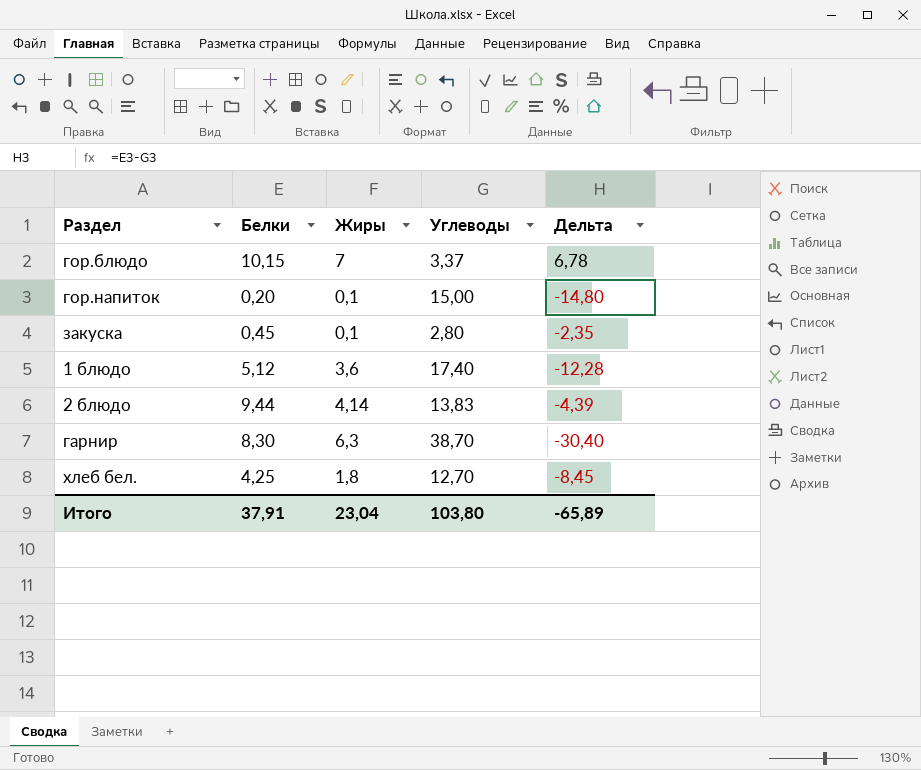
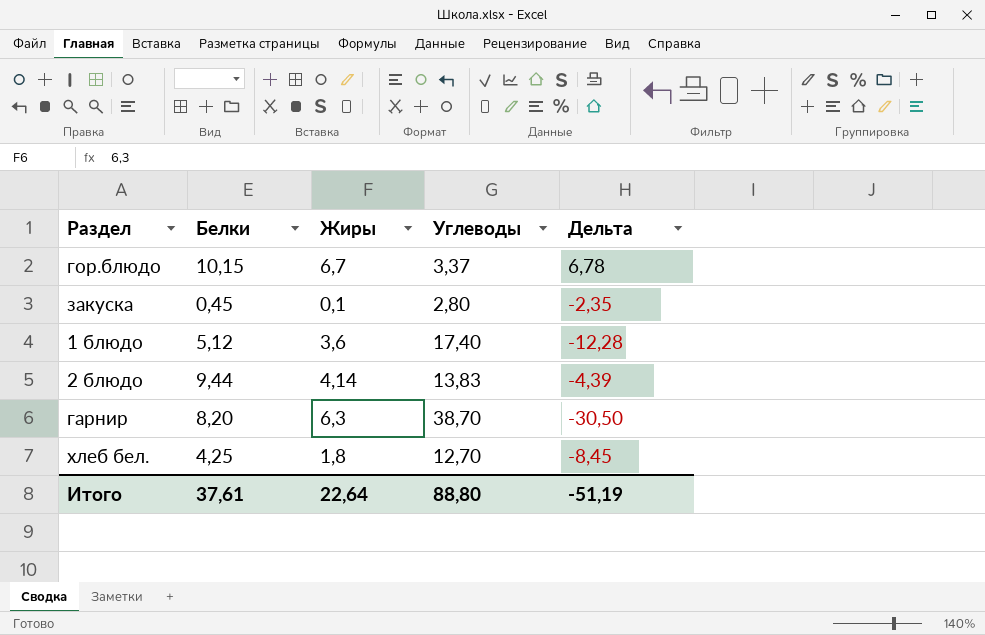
row гор.напиток: 0,20 | 0,1 | 15,00 | -14,80 -> none
гор.блюдо | Жиры: 7 -> 6,7
гарнир | Белки: 8,30 -> 8,20
гарнир | Дельта: -30,40 -> -30,50
Итого | Белки: 37,91 -> 37,61
Итого | Жиры: 23,04 -> 22,64
Итого | Углеводы: 103,80 -> 88,80
Итого | Дельта: -65,89 -> -51,19

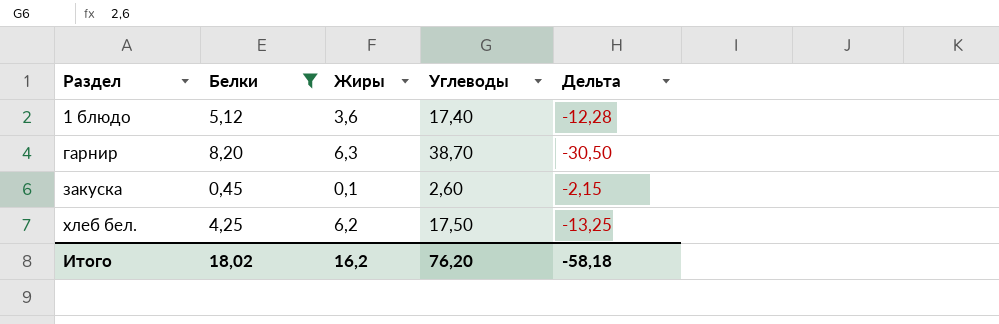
filter: none -> Белки <= 8,20
row order: none -> Раздел ascending
закуска | Углеводы: 2,80 -> 2,60
закуска | Дельта: -2,35 -> -2,15
хлеб бел. | Жиры: 1,8 -> 6,2
хлеб бел. | Углеводы: 12,70 -> 17,50
хлеб бел. | Дельта: -8,45 -> -13,25
Итого | Белки: 37,61 -> 18,02
Итого | Жиры: 22,64 -> 16,2
Итого | Углеводы: 88,80 -> 76,20
Итого | Дельта: -51,19 -> -58,18

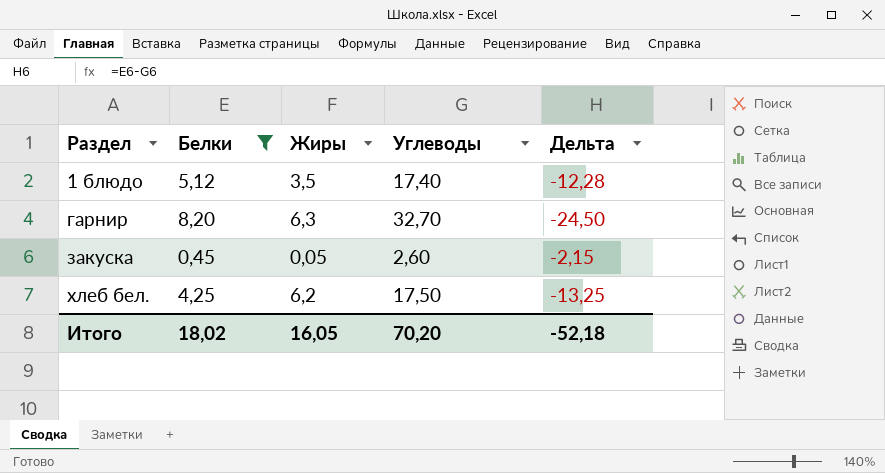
1 блюдо | Жиры: 3,6 -> 3,5
гарнир | Углеводы: 38,70 -> 32,70
гарнир | Дельта: -30,50 -> -24,50
закуска | Жиры: 0,1 -> 0,05
Итого | Жиры: 16,2 -> 16,05
Итого | Углеводы: 76,20 -> 70,20
Итого | Дельта: -58,18 -> -52,18

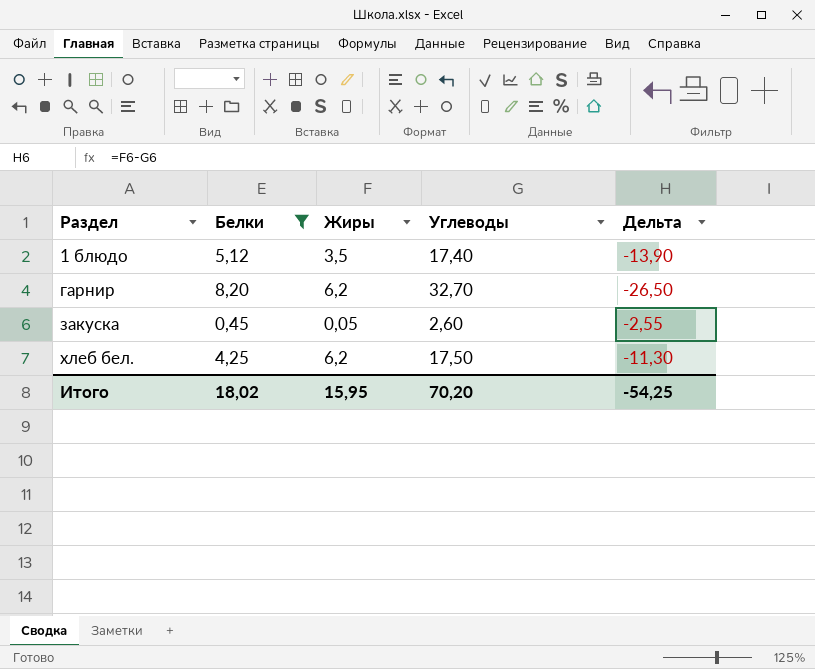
column Дельта | formula: [Белки] - [Углеводы] -> [Жиры] - [Углеводы]
гарнир | Жиры: 6,3 -> 6,2
Итого | Жиры: 16,05 -> 15,95
Итого | Дельта: -52,18 -> -54,25

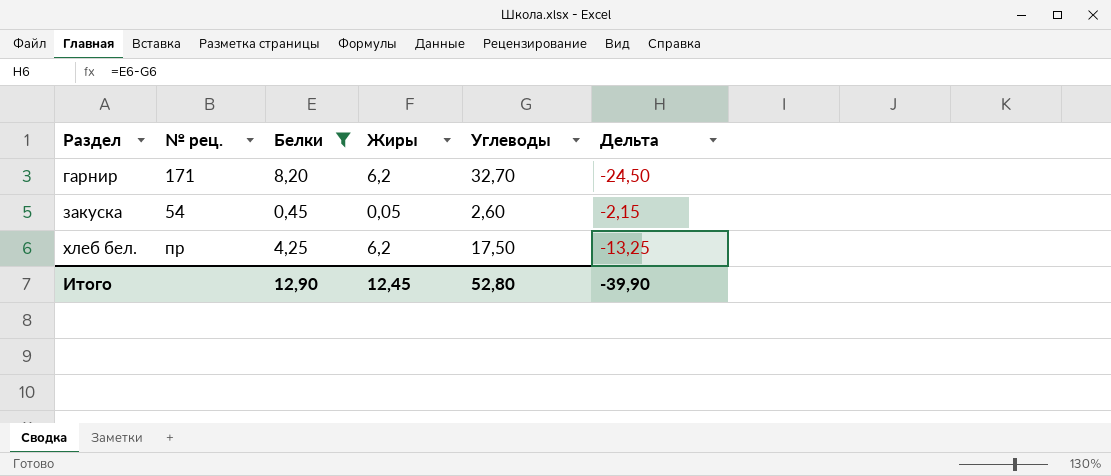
column № рец. | position: none -> 2
column Дельта | formula: [Жиры] - [Углеводы] -> [Белки] - [Углеводы]
row 1 блюдо: 5,12 | 3,5 | 17,40 | -13,90 -> none
Итого | Белки: 18,02 -> 12,90
Итого | Жиры: 15,95 -> 12,45
Итого | Углеводы: 70,20 -> 52,80
Итого | Дельта: -54,25 -> -39,90

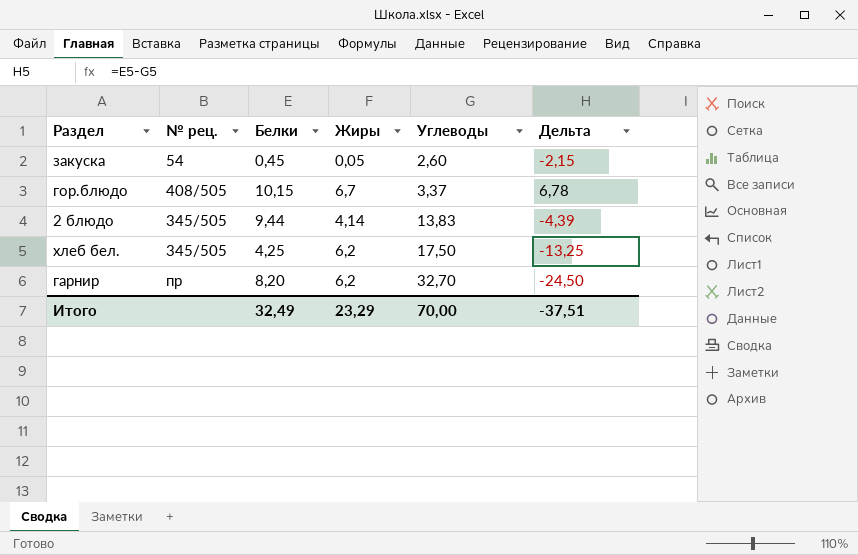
filter: Белки <= 8,20 -> none
row order: Раздел ascending -> Углеводы ascending
хлеб бел. | № рец.: пр -> 345/505
гарнир | № рец.: 171 -> пр
Итого | Белки: 12,90 -> 32,49
Итого | Жиры: 12,45 -> 23,29
Итого | Углеводы: 52,80 -> 70,00
Итого | Дельта: -39,90 -> -37,51

